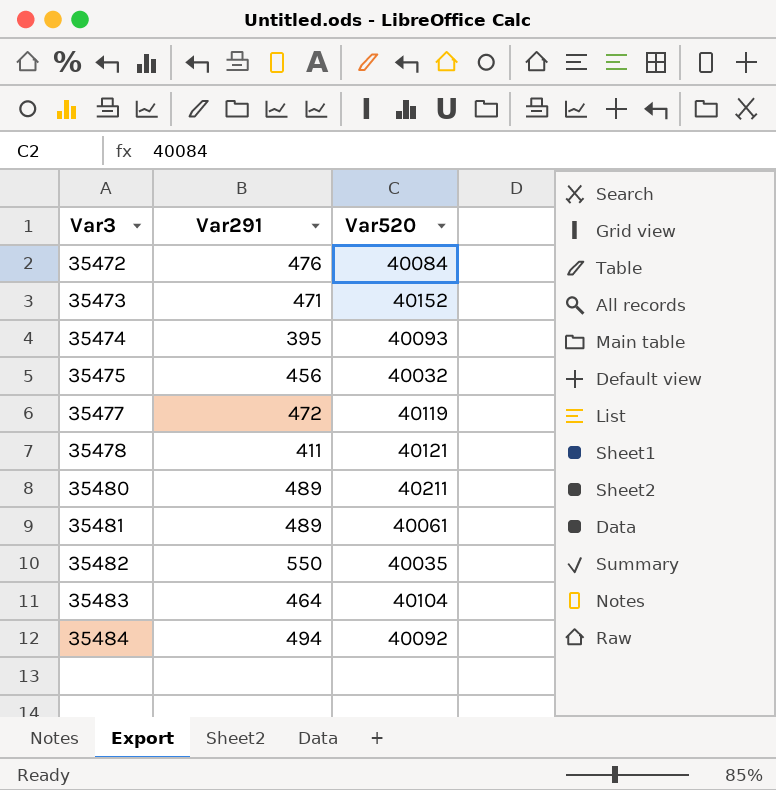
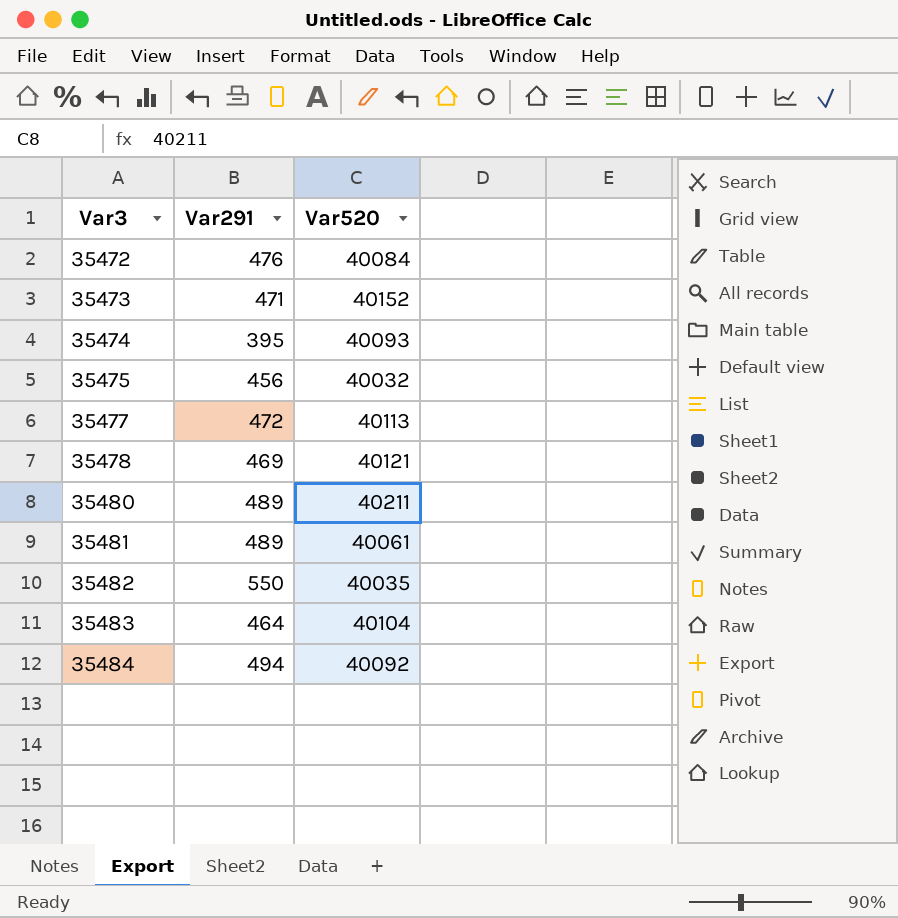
35477 | Var520: 40119 -> 40113
35478 | Var291: 411 -> 469

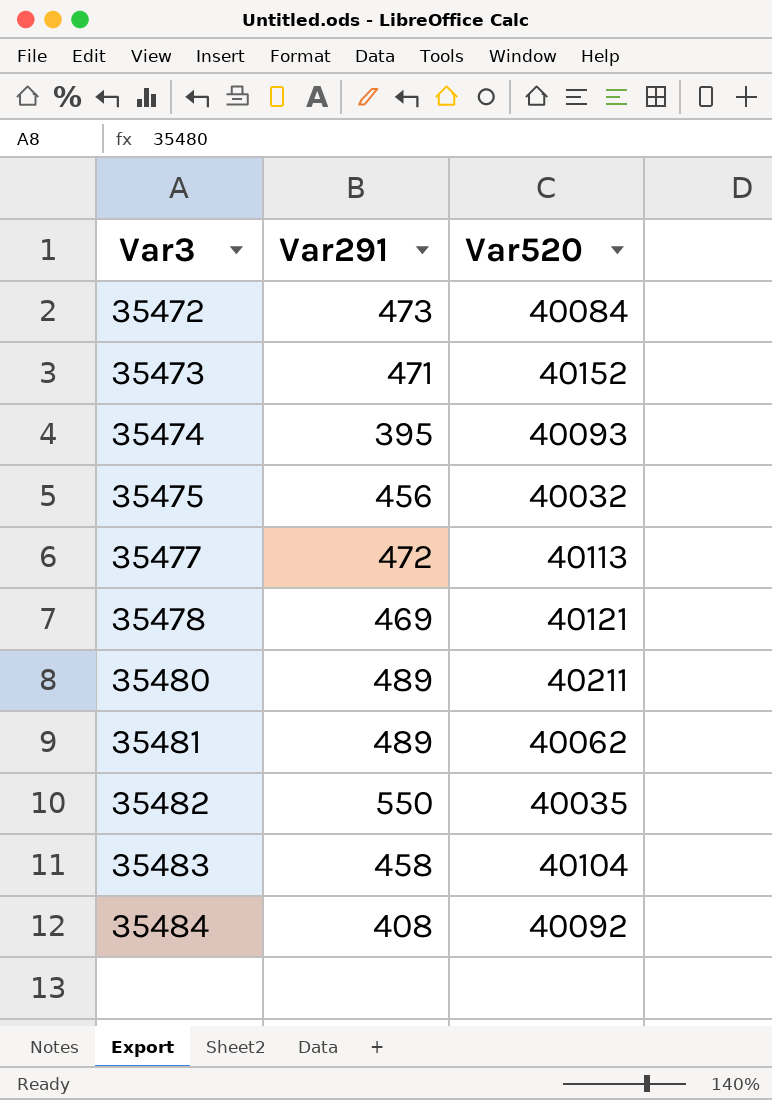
35472 | Var291: 476 -> 473
35481 | Var520: 40061 -> 40062
35483 | Var291: 464 -> 458
35484 | Var291: 494 -> 408

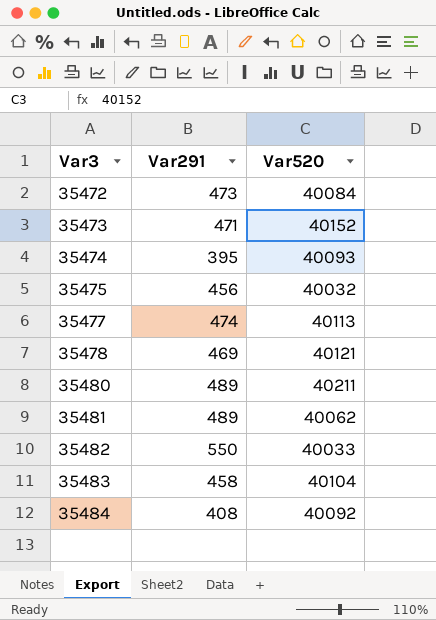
35477 | Var291: 472 -> 474
35482 | Var520: 40035 -> 40033

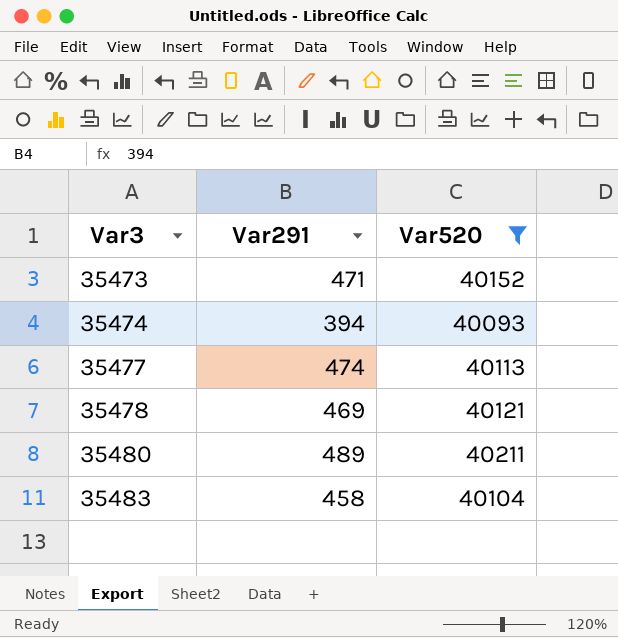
filter: none -> Var520 >= 40093
35474 | Var291: 395 -> 394

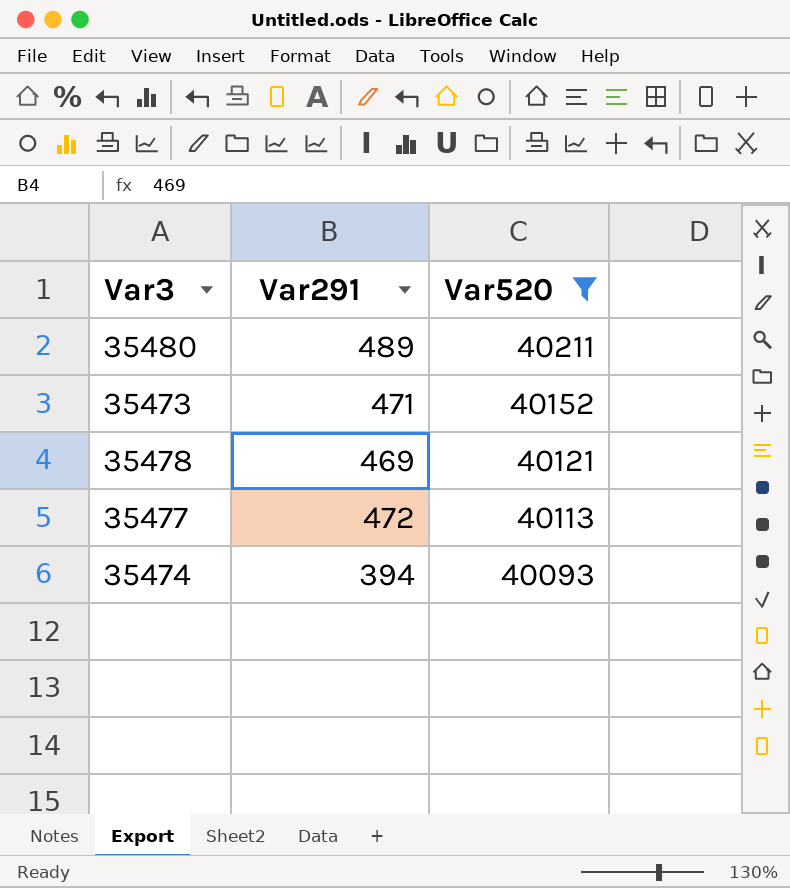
row order: Var3 ascending -> Var520 descending
row 35483: 458 | 40104 -> none
35477 | Var291: 474 -> 472

